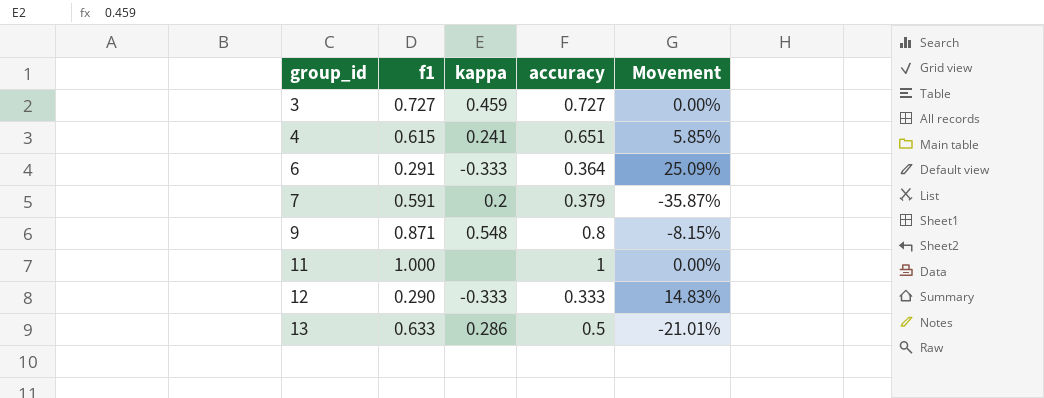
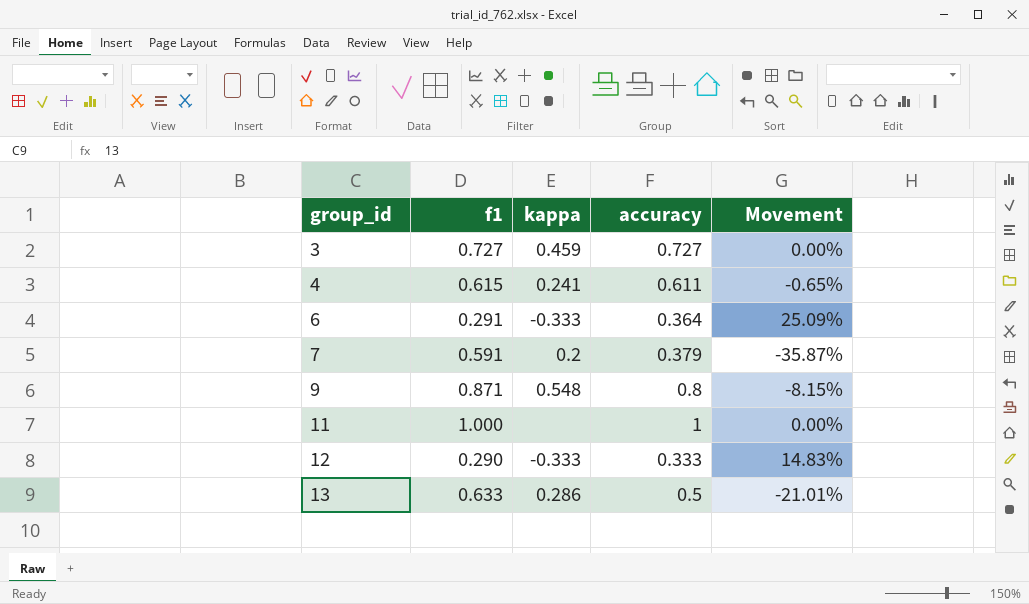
4 | accuracy: 0.651 -> 0.611
4 | Movement: 5.85% -> -0.65%

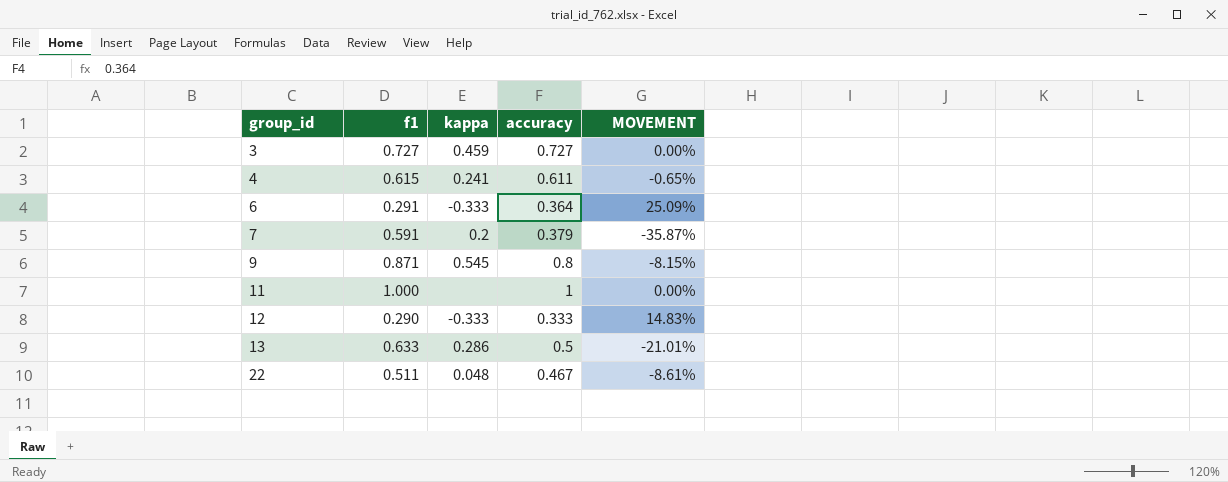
column name: Movement -> MOVEMENT
9 | kappa: 0.548 -> 0.545
row 22: none -> 0.511 | 0.048 | 0.467 | -8.61%

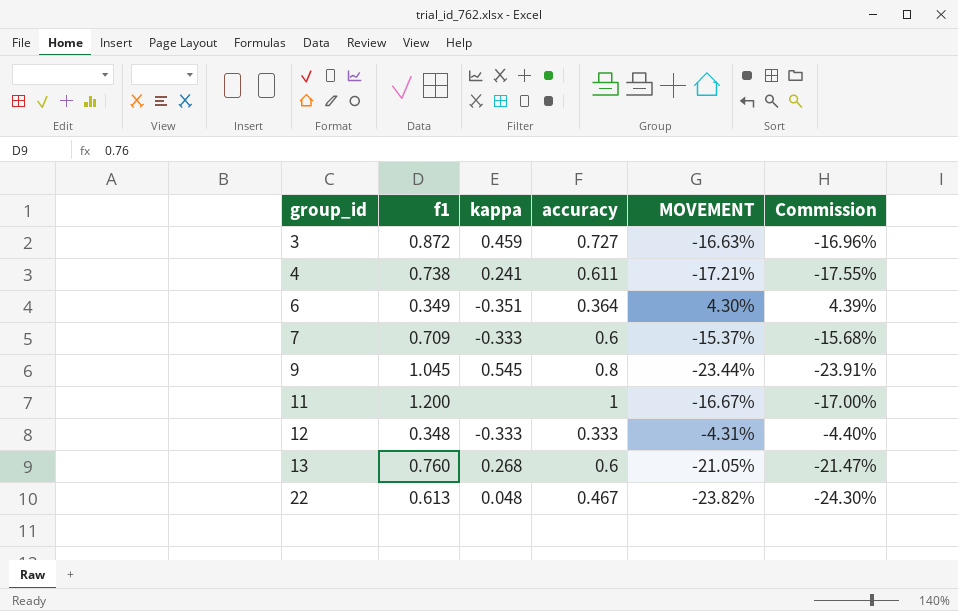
column Commission | formula: none -> [MOVEMENT] * 1.02
3 | f1: 0.727 -> 0.872
3 | MOVEMENT: 0.00% -> -16.63%
4 | f1: 0.615 -> 0.738
4 | MOVEMENT: -0.65% -> -17.21%
6 | f1: 0.291 -> 0.349
6 | kappa: -0.333 -> -0.351
6 | MOVEMENT: 25.09% -> 4.30%
7 | f1: 0.591 -> 0.709
7 | kappa: 0.2 -> -0.333
7 | accuracy: 0.379 -> 0.6
7 | MOVEMENT: -35.87% -> -15.37%
9 | f1: 0.871 -> 1.045
9 | MOVEMENT: -8.15% -> -23.44%
11 | f1: 1.000 -> 1.200
11 | MOVEMENT: 0.00% -> -16.67%
12 | f1: 0.290 -> 0.348
12 | MOVEMENT: 14.83% -> -4.31%
13 | f1: 0.633 -> 0.760
13 | kappa: 0.286 -> 0.268
13 | accuracy: 0.5 -> 0.6
13 | MOVEMENT: -21.01% -> -21.05%
22 | f1: 0.511 -> 0.613
22 | MOVEMENT: -8.61% -> -23.82%

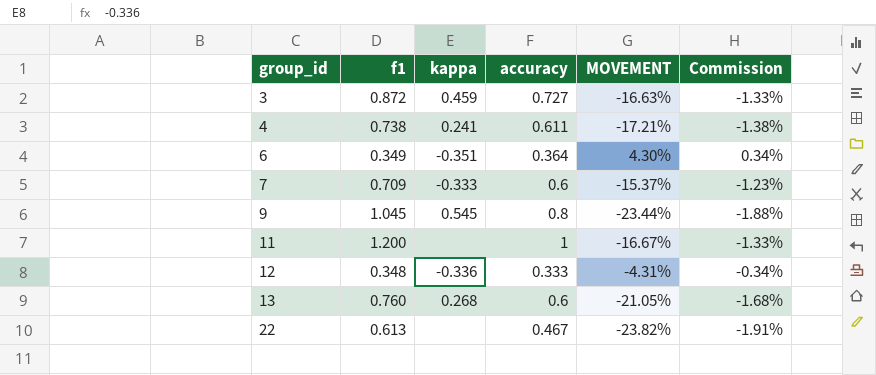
column Commission | formula: [MOVEMENT] * 1.02 -> [MOVEMENT] * 0.08
12 | kappa: -0.333 -> -0.336
22 | kappa: 0.048 -> none

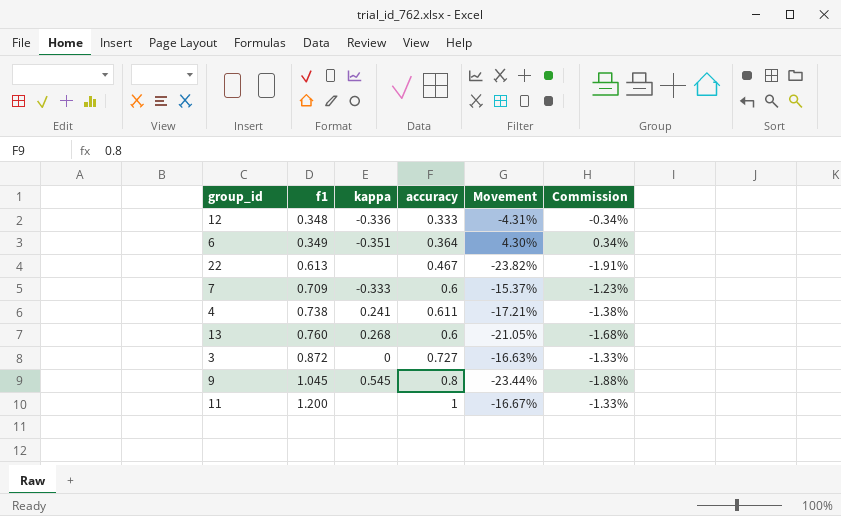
row order: group_id ascending -> f1 ascending
column name: MOVEMENT -> Movement
3 | kappa: 0.459 -> 0

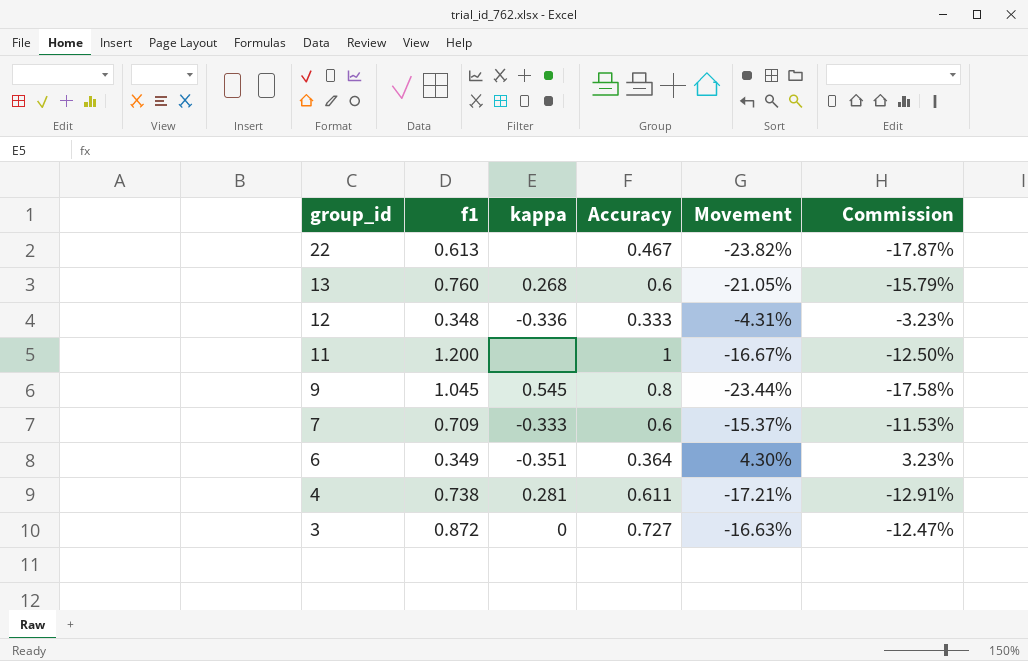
row order: f1 ascending -> group_id descending
column name: accuracy -> Accuracy
column Commission | formula: [Movement] * 0.08 -> [Movement] * 0.75
4 | kappa: 0.241 -> 0.281

